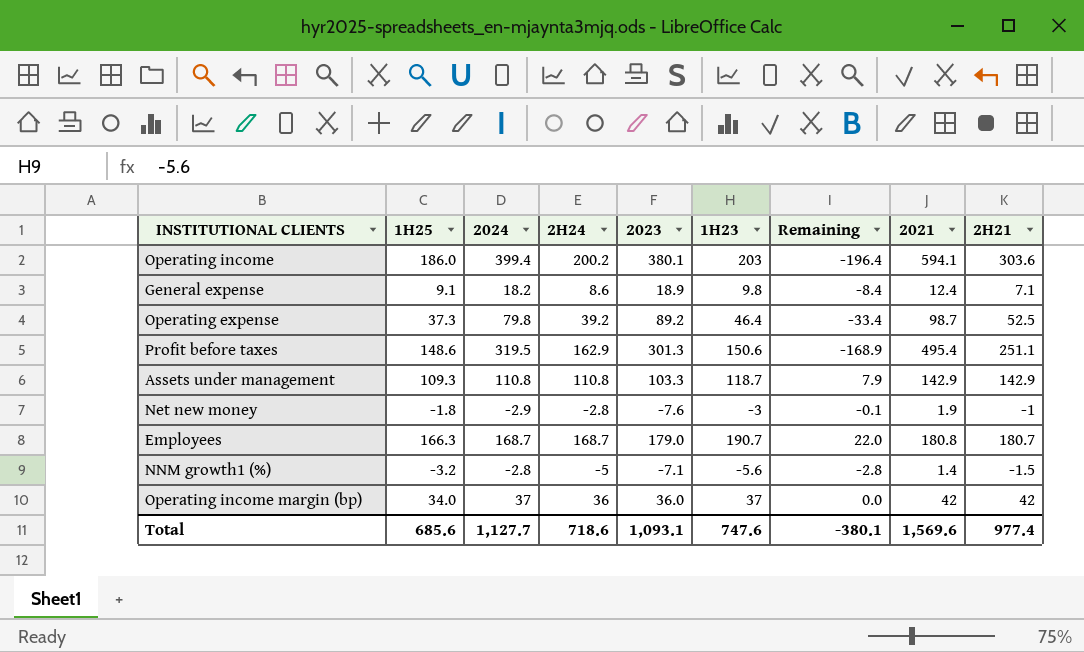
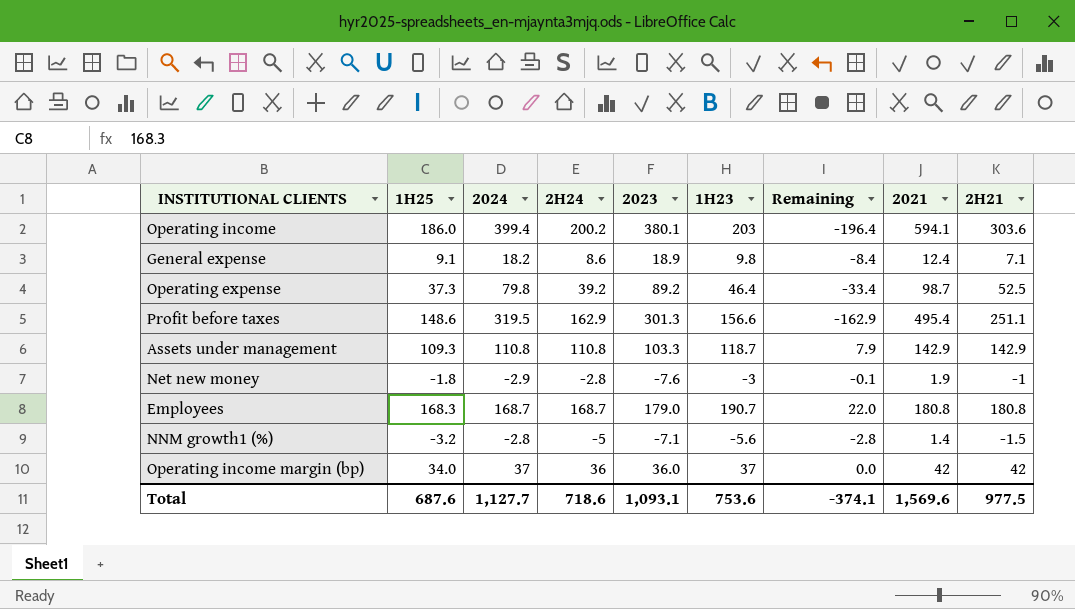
Profit before taxes | 1H23: 150.6 -> 156.6
Profit before taxes | Remaining: -168.9 -> -162.9
Employees | 1H25: 166.3 -> 168.3
Employees | 2H21: 180.7 -> 180.8
Total | 1H25: 685.6 -> 687.6
Total | 1H23: 747.6 -> 753.6
Total | Remaining: -380.1 -> -374.1
Total | 2H21: 977.4 -> 977.5

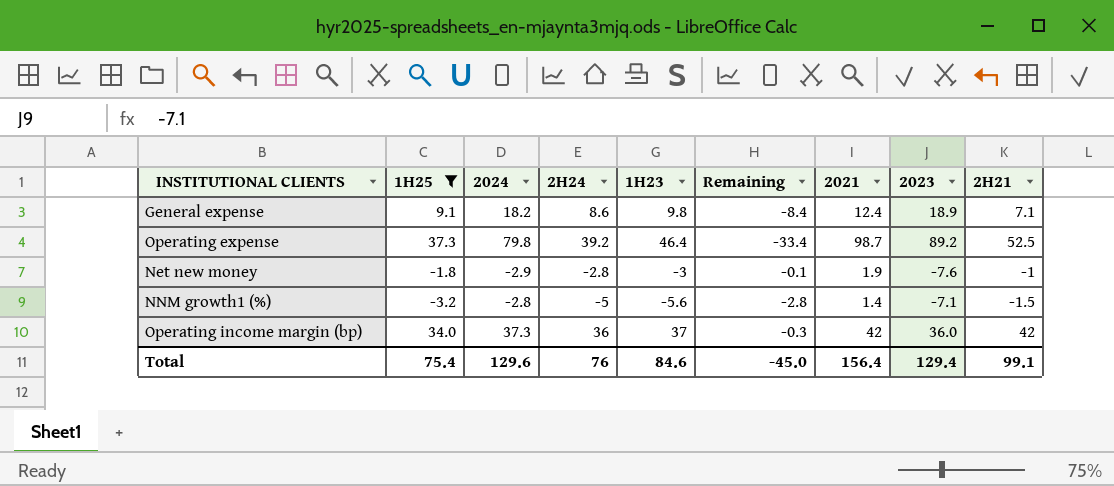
filter: none -> 1H25 <= 37.3
column 2023 | position: 5 -> 8
Operating income margin (bp) | 2024: 37 -> 37.3
Operating income margin (bp) | Remaining: 0.0 -> -0.3
Total | 1H25: 687.6 -> 75.4
Total | 2024: 1,127.7 -> 129.6
Total | 2H24: 718.6 -> 76
Total | 1H23: 753.6 -> 84.6
Total | Remaining: -374.1 -> -45.0
Total | 2021: 1,569.6 -> 156.4
Total | 2023: 1,093.1 -> 129.4
Total | 2H21: 977.5 -> 99.1

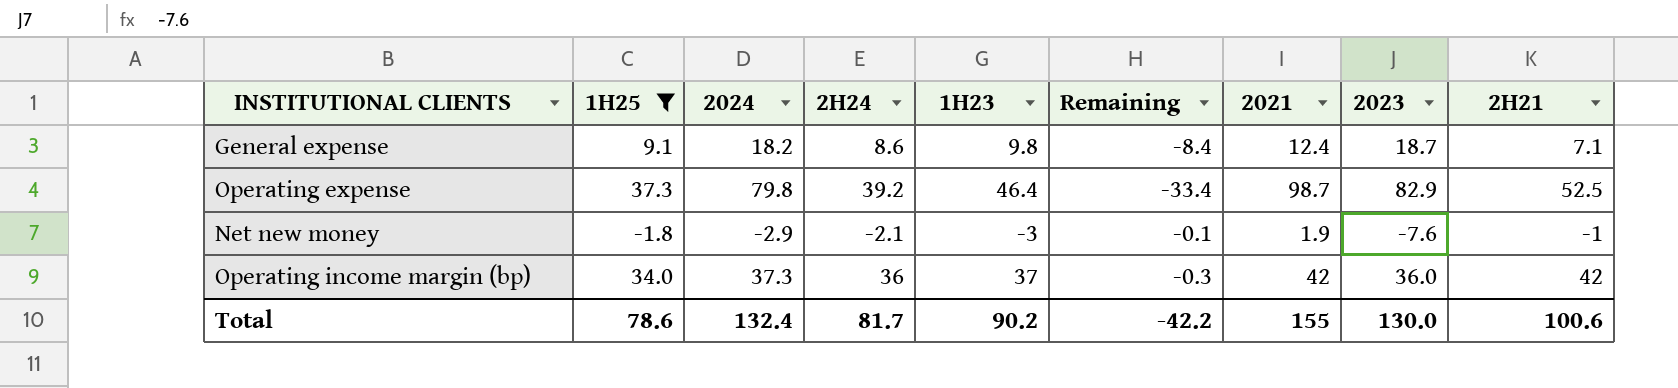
row NNM growth1 (%): -3.2 | -2.8 | -5 | -5.6 | -2.8 | 1.4 | -7.1 | -1.5 -> none
General expense | 2023: 18.9 -> 18.7
Operating expense | 2023: 89.2 -> 82.9
Net new money | 2H24: -2.8 -> -2.1
Total | 1H25: 75.4 -> 78.6
Total | 2024: 129.6 -> 132.4
Total | 2H24: 76 -> 81.7
Total | 1H23: 84.6 -> 90.2
Total | Remaining: -45.0 -> -42.2
Total | 2021: 156.4 -> 155
Total | 2023: 129.4 -> 130.0
Total | 2H21: 99.1 -> 100.6

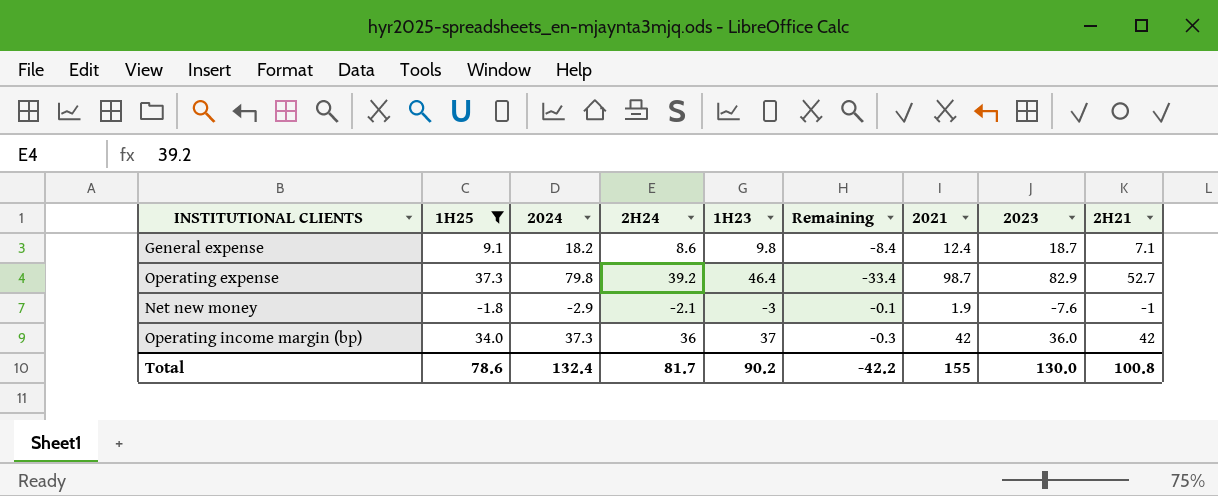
Operating expense | 2H21: 52.5 -> 52.7
Total | 2H21: 100.6 -> 100.8

